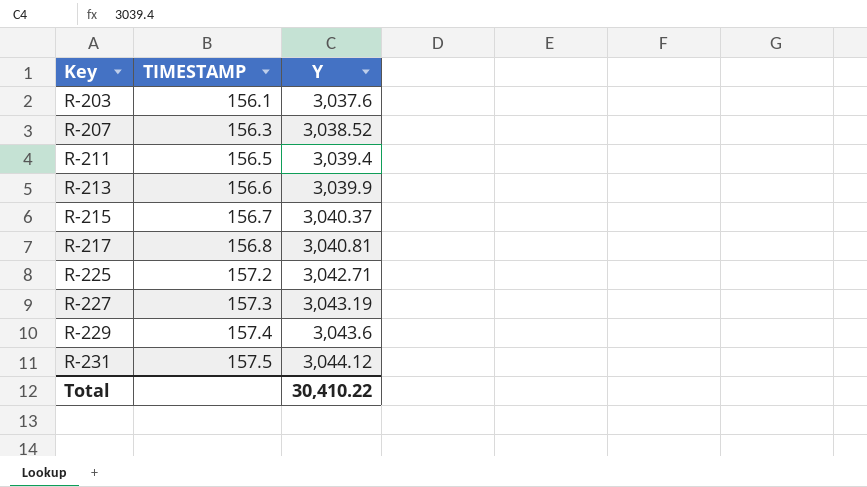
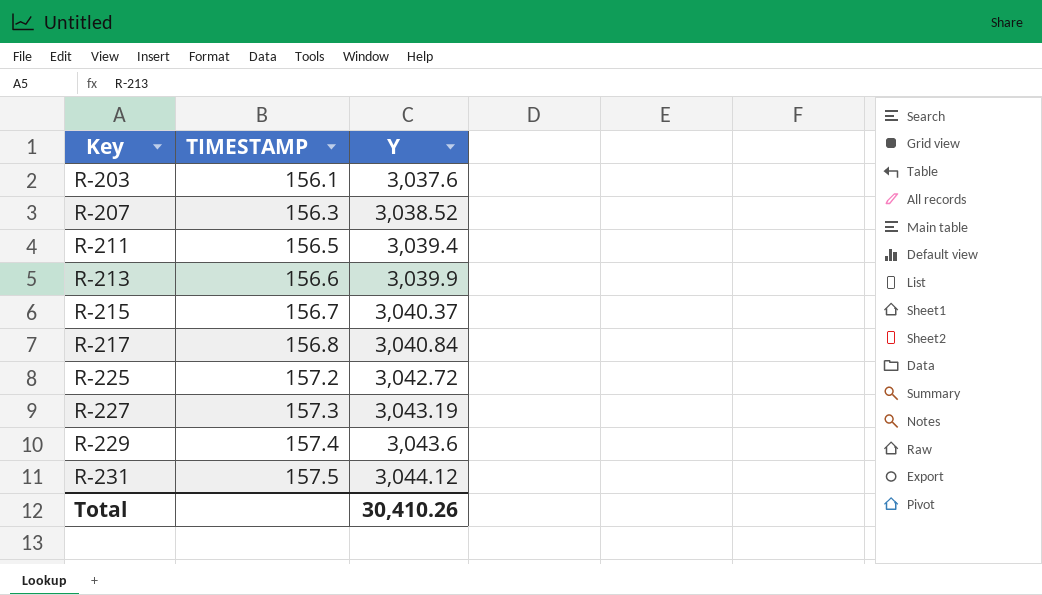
R-217 | Y: 3,040.81 -> 3,040.84
R-225 | Y: 3,042.71 -> 3,042.72
Total | Y: 30,410.22 -> 30,410.26

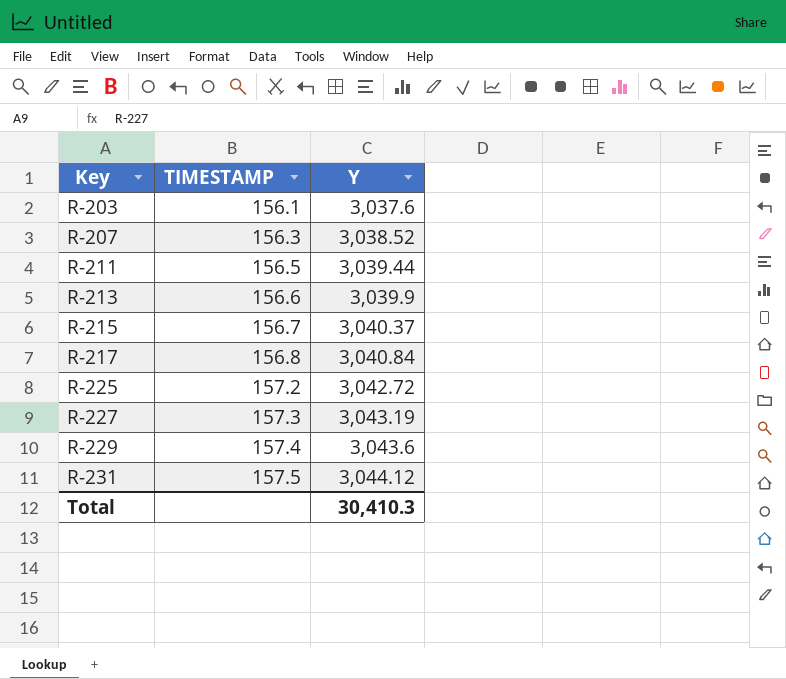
R-211 | Y: 3,039.4 -> 3,039.44
Total | Y: 30,410.26 -> 30,410.3

